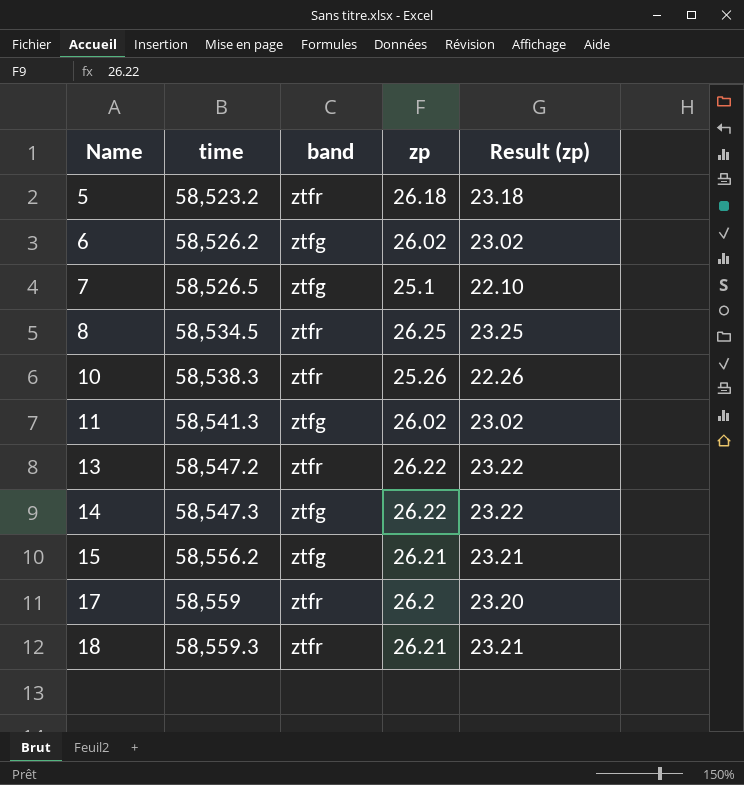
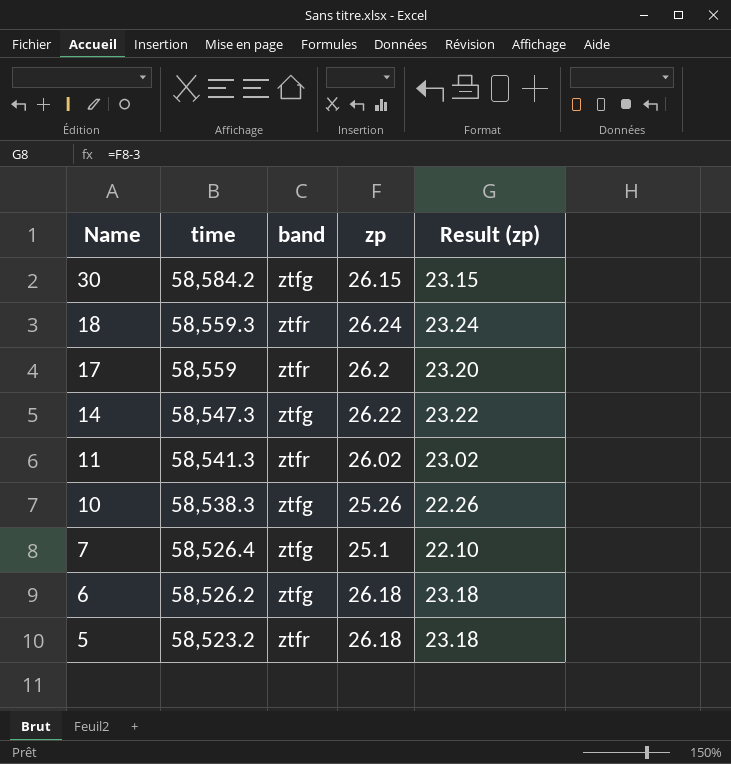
row order: Name ascending -> Name descending
row 8: 58,534.5 | ztfr | 26.25 | 23.25 -> none
row 13: 58,547.2 | ztfr | 26.22 | 23.22 -> none
row 15: 58,556.2 | ztfg | 26.21 | 23.21 -> none
row 30: none -> 58,584.2 | ztfg | 26.15 | 23.15
18 | zp: 26.21 -> 26.24
18 | Result (zp): 23.21 -> 23.24
11 | band: ztfg -> ztfr
10 | band: ztfr -> ztfg
7 | time: 58,526.5 -> 58,526.4
6 | zp: 26.02 -> 26.18
6 | Result (zp): 23.02 -> 23.18

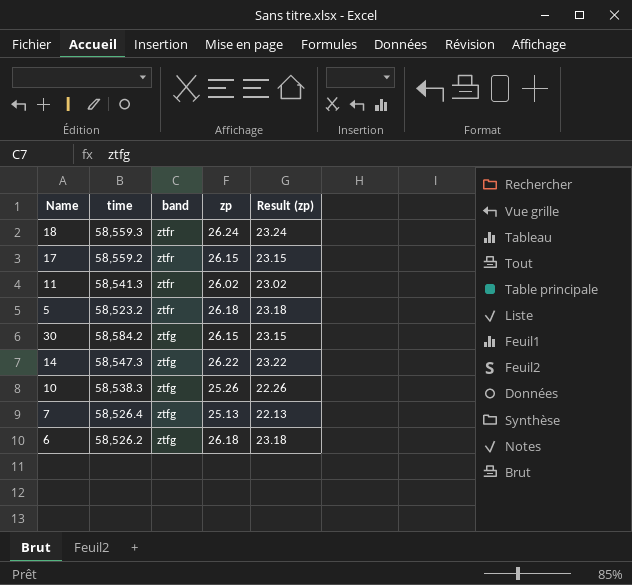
row order: Name descending -> band descending
17 | time: 58,559 -> 58,559.2
17 | zp: 26.2 -> 26.15
17 | Result (zp): 23.20 -> 23.15
7 | zp: 25.1 -> 25.13
7 | Result (zp): 22.10 -> 22.13

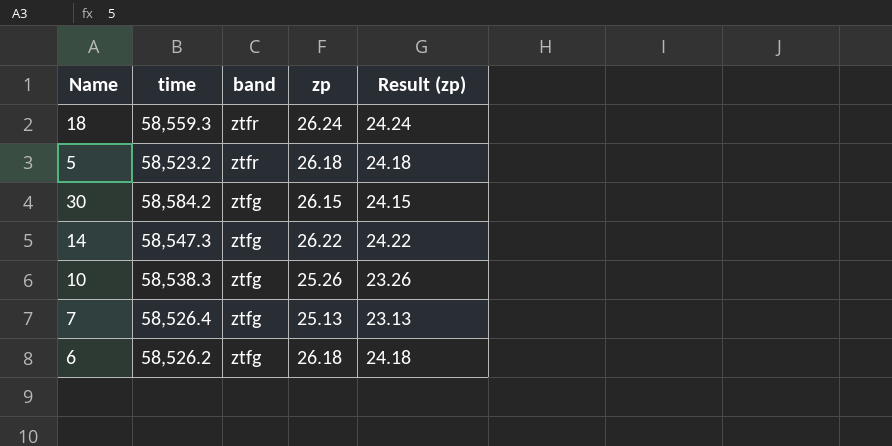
column Result (zp) | formula: [zp] - 3 -> [zp] - 2
row 17: 58,559.2 | ztfr | 26.15 | 23.15 -> none
row 11: 58,541.3 | ztfr | 26.02 | 23.02 -> none

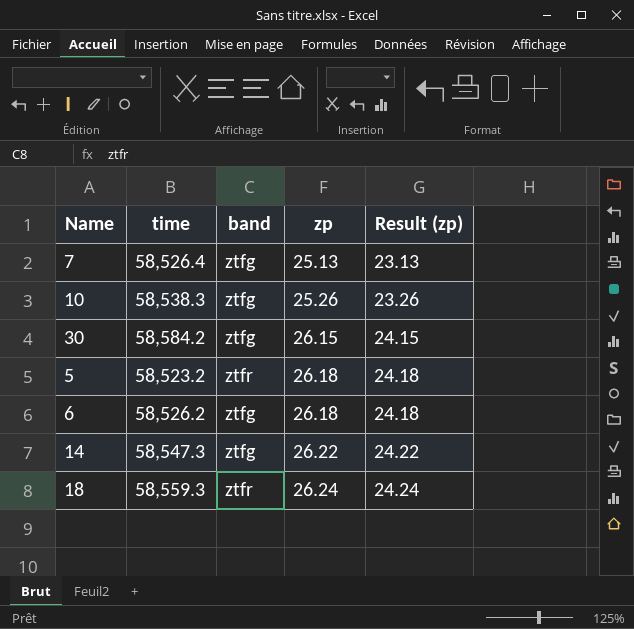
row order: band descending -> zp ascending

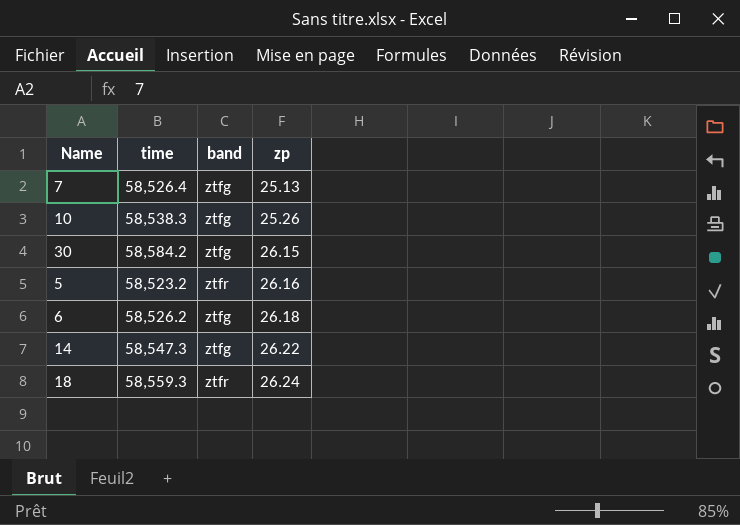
column Result (zp) | formula: [zp] - 2 -> none
5 | zp: 26.18 -> 26.16

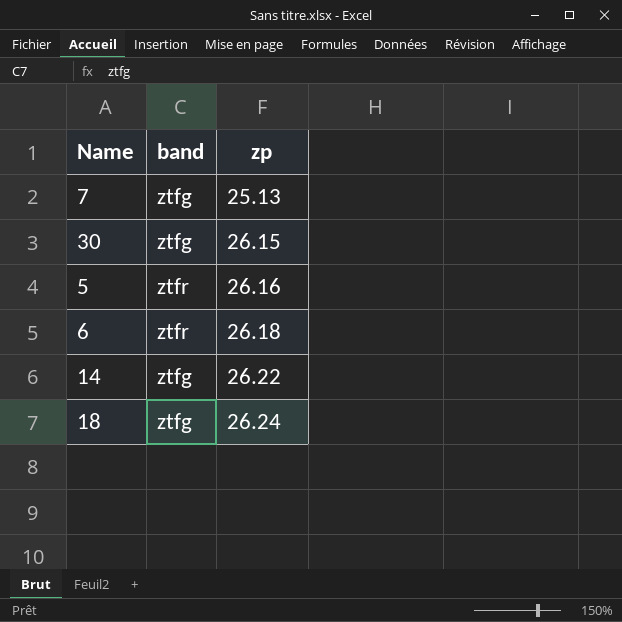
column time | position: 2 -> none
row 10: 58,538.3 | ztfg | 25.26 -> none
6 | band: ztfg -> ztfr
18 | band: ztfr -> ztfg

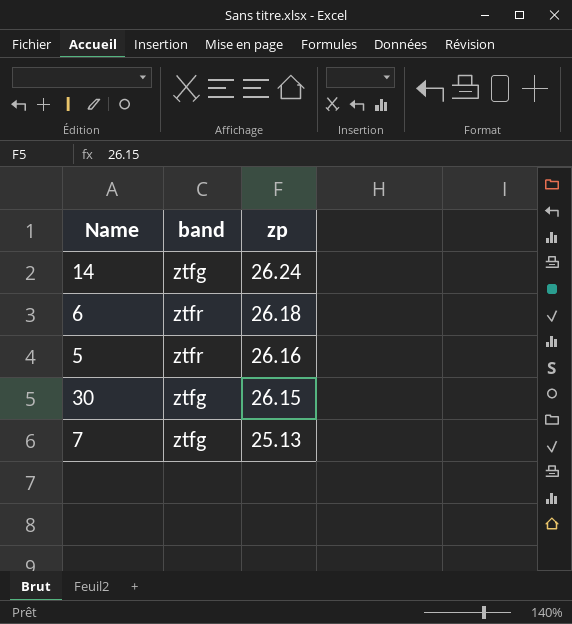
row order: zp ascending -> zp descending
row 18: ztfg | 26.24 -> none
14 | zp: 26.22 -> 26.24

